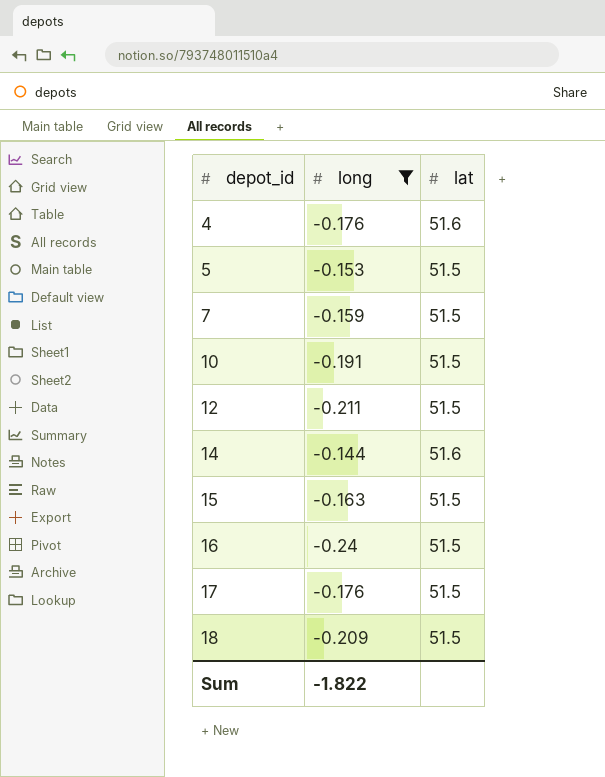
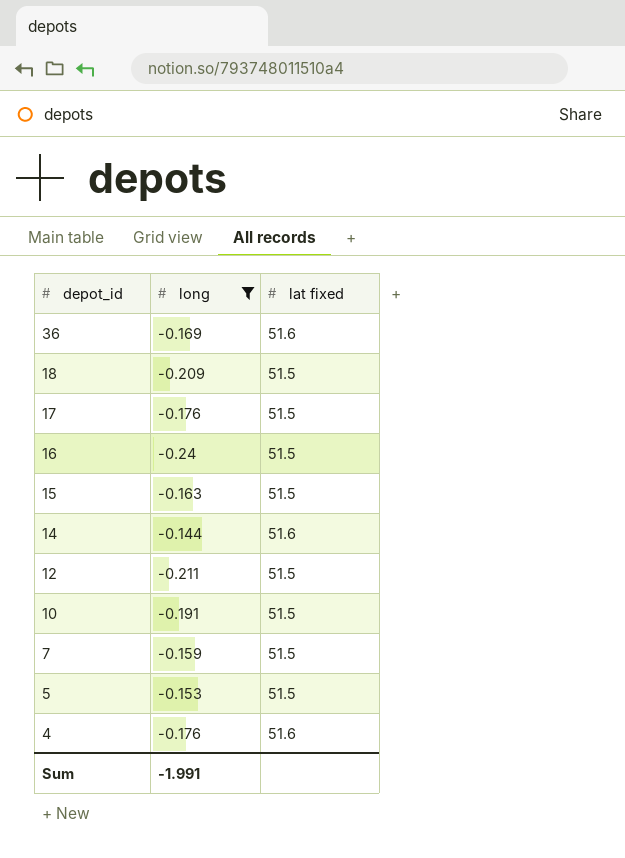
row order: depot_id ascending -> depot_id descending
column name: lat -> lat fixed
row 36: none -> -0.169 | 51.6
Sum | long: -1.822 -> -1.991

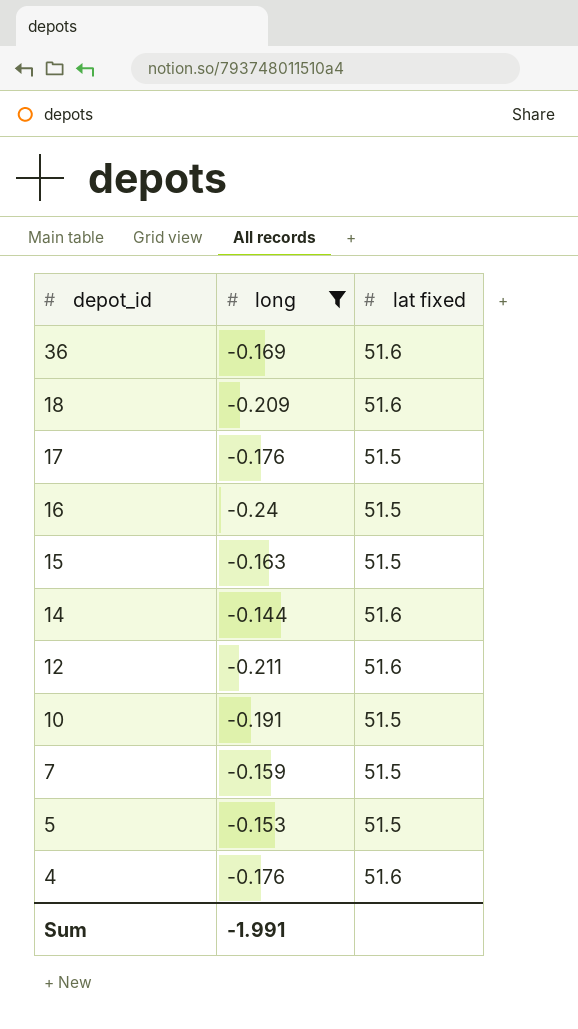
18 | lat fixed: 51.5 -> 51.6
12 | lat fixed: 51.5 -> 51.6

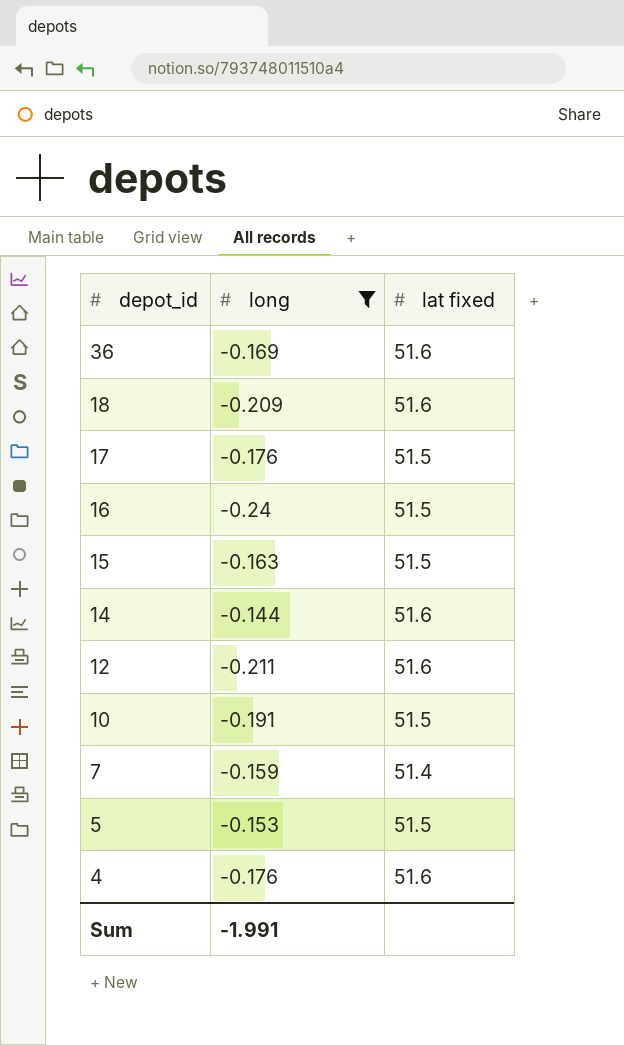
7 | lat fixed: 51.5 -> 51.4

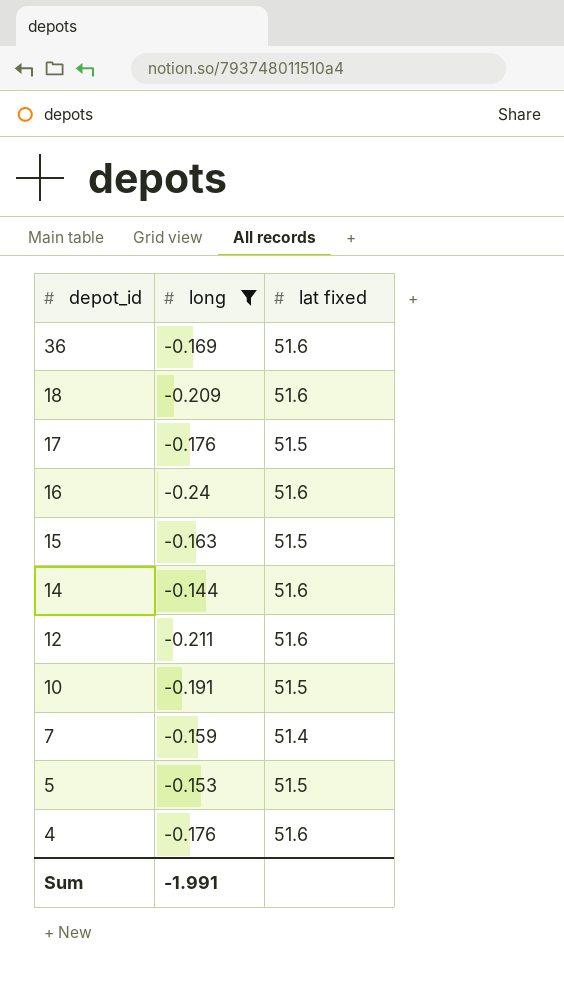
16 | lat fixed: 51.5 -> 51.6

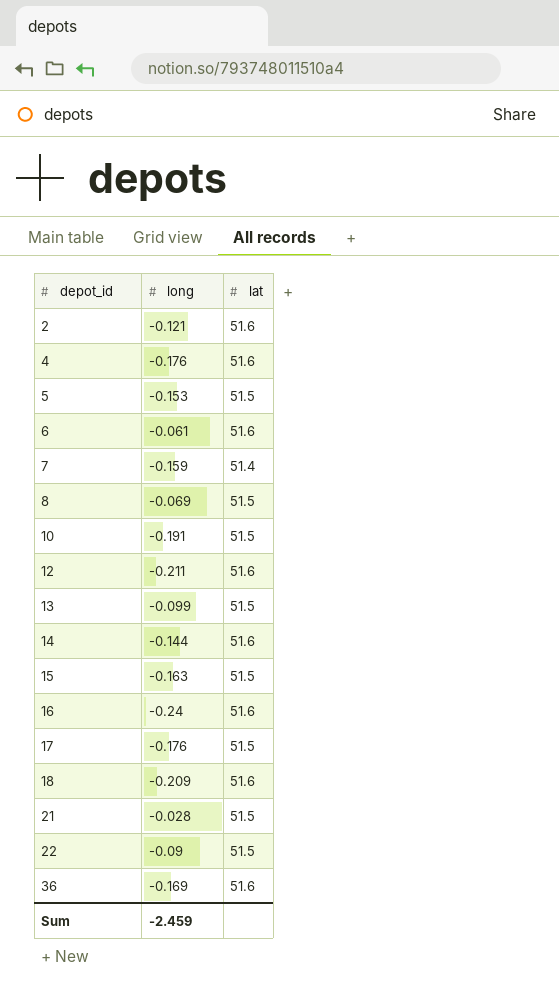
filter: long <= -0.144 -> none
row order: depot_id descending -> depot_id ascending
column name: lat fixed -> lat
Sum | long: -1.991 -> -2.459

